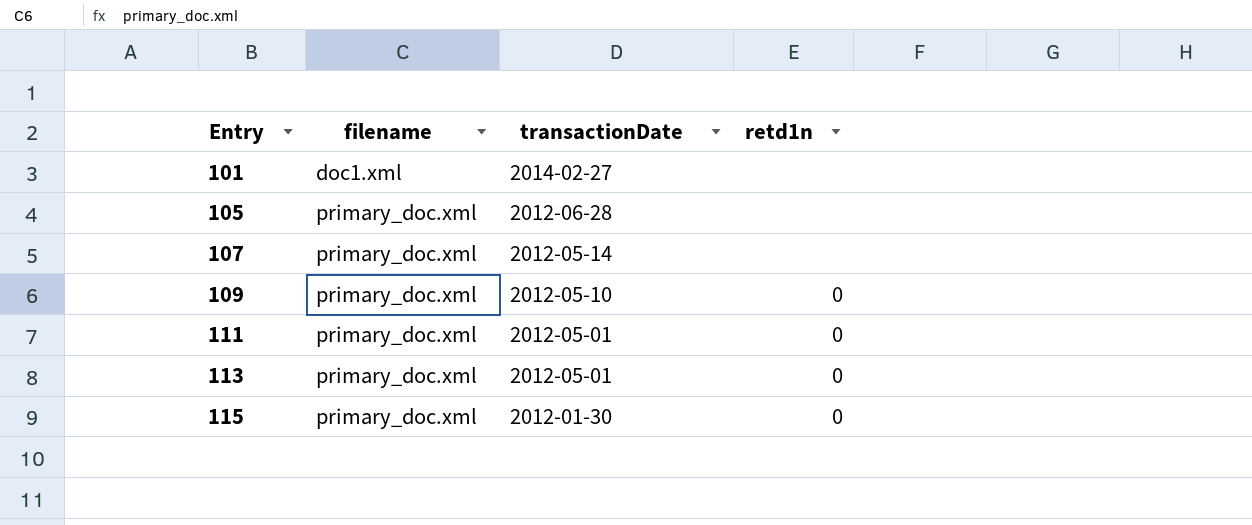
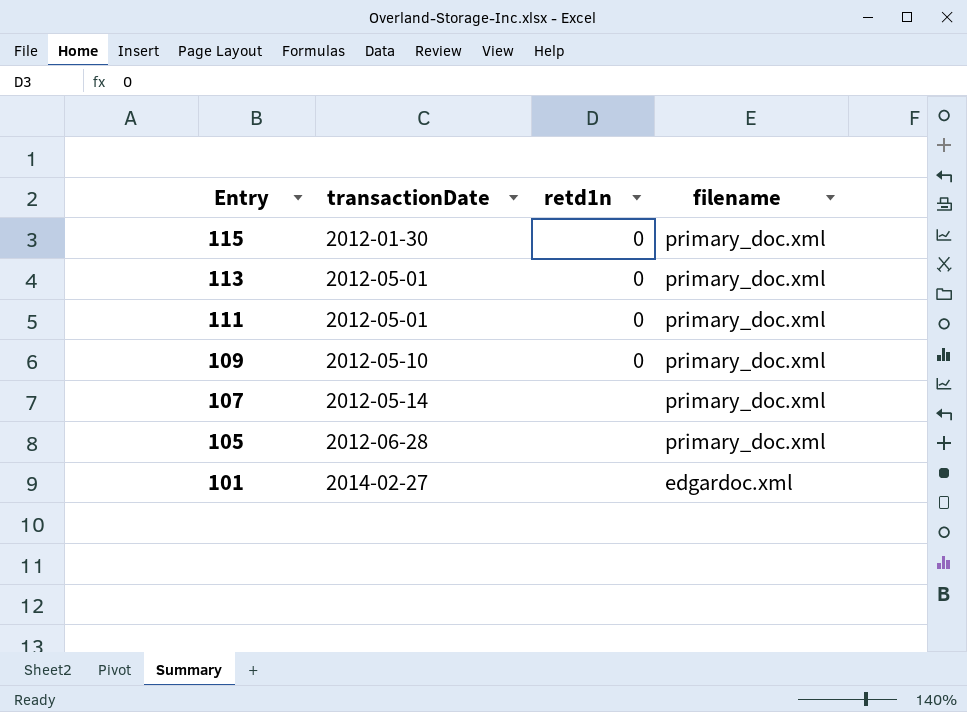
row order: Entry ascending -> Entry descending
column filename | position: 2 -> 4
101 | filename: doc1.xml -> edgardoc.xml

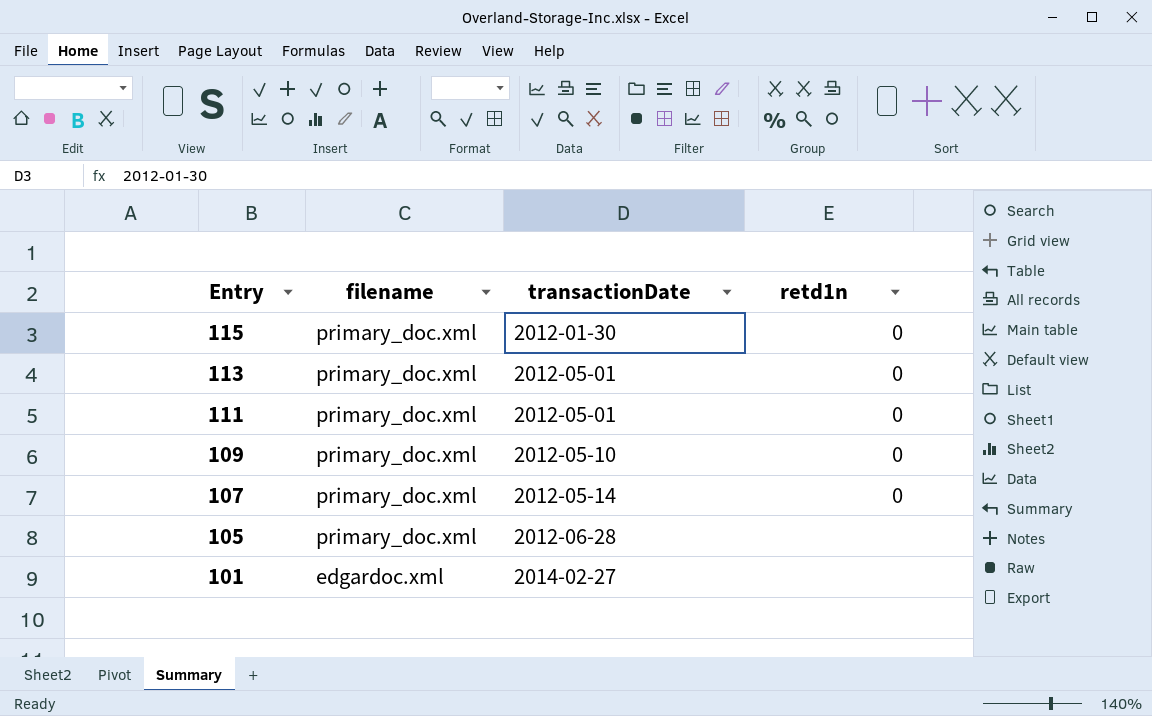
column filename | position: 4 -> 2
107 | retd1n: none -> 0

